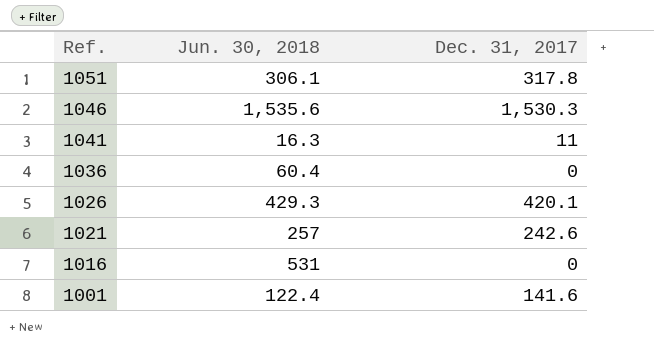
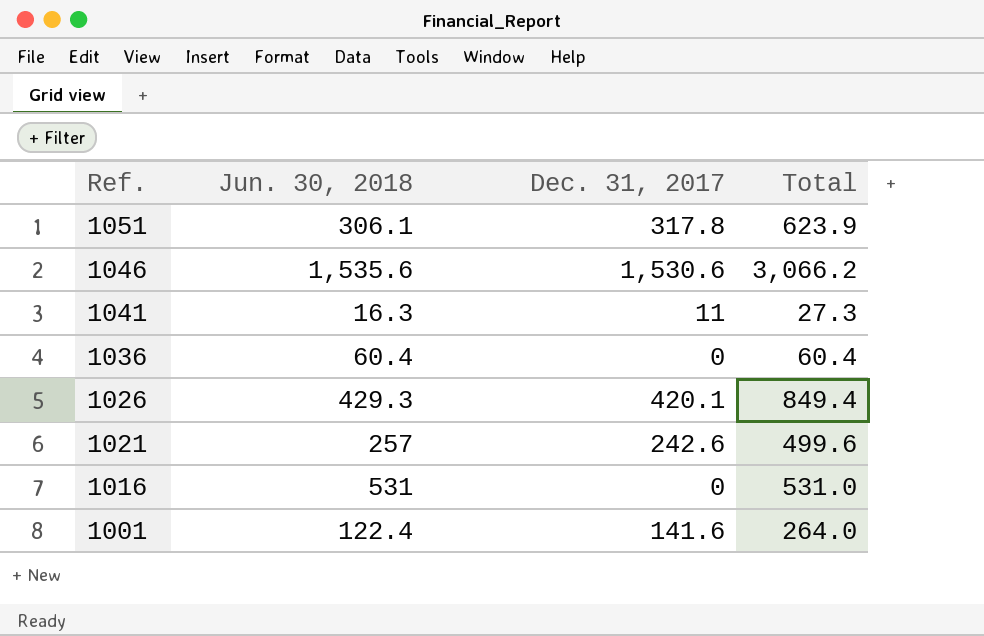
column Total | formula: none -> [Jun. 30, 2018] + [Dec. 31, 2017]
1046 | Dec. 31, 2017: 1,530.3 -> 1,530.6

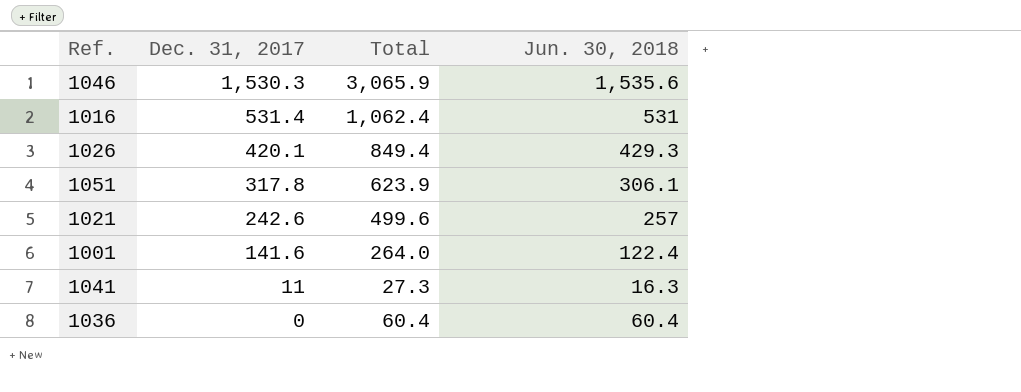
row order: Ref. descending -> Dec. 31, 2017 descending
column Jun. 30, 2018 | position: 2 -> 4
1046 | Dec. 31, 2017: 1,530.6 -> 1,530.3
1046 | Total: 3,066.2 -> 3,065.9
1016 | Dec. 31, 2017: 0 -> 531.4
1016 | Total: 531.0 -> 1,062.4

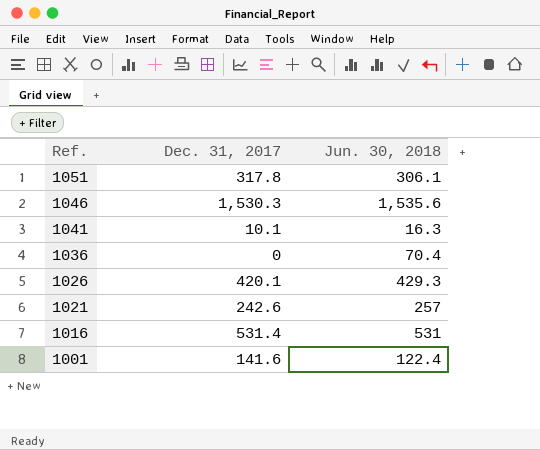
row order: Dec. 31, 2017 descending -> Ref. descending
column Total | formula: [Dec. 31, 2017] + [Jun. 30, 2018] -> none
1041 | Dec. 31, 2017: 11 -> 10.1
1036 | Jun. 30, 2018: 60.4 -> 70.4

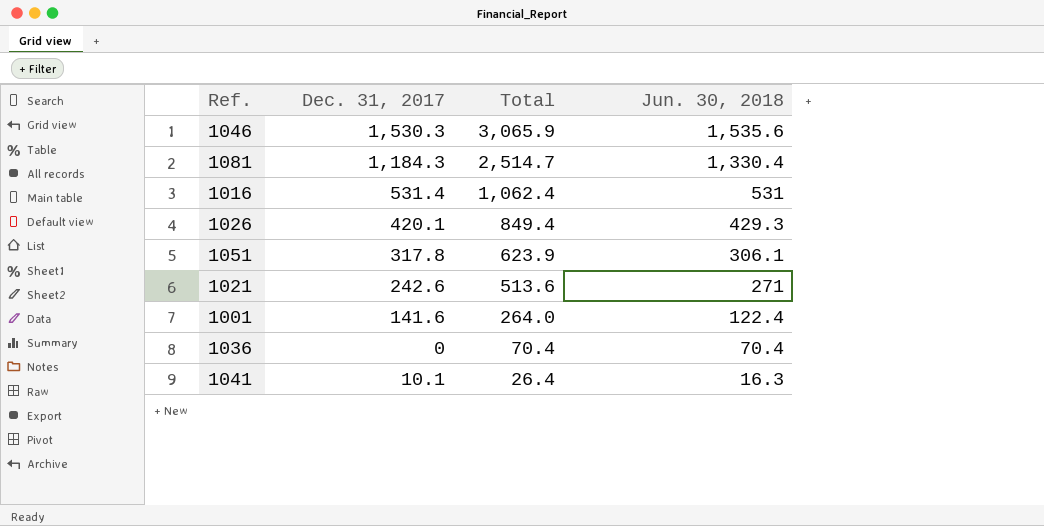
row order: Ref. descending -> Total descending
column Total | formula: none -> [Dec. 31, 2017] + [Jun. 30, 2018]
row 1081: none -> 1,184.3 | 2,514.7 | 1,330.4
1021 | Jun. 30, 2018: 257 -> 271

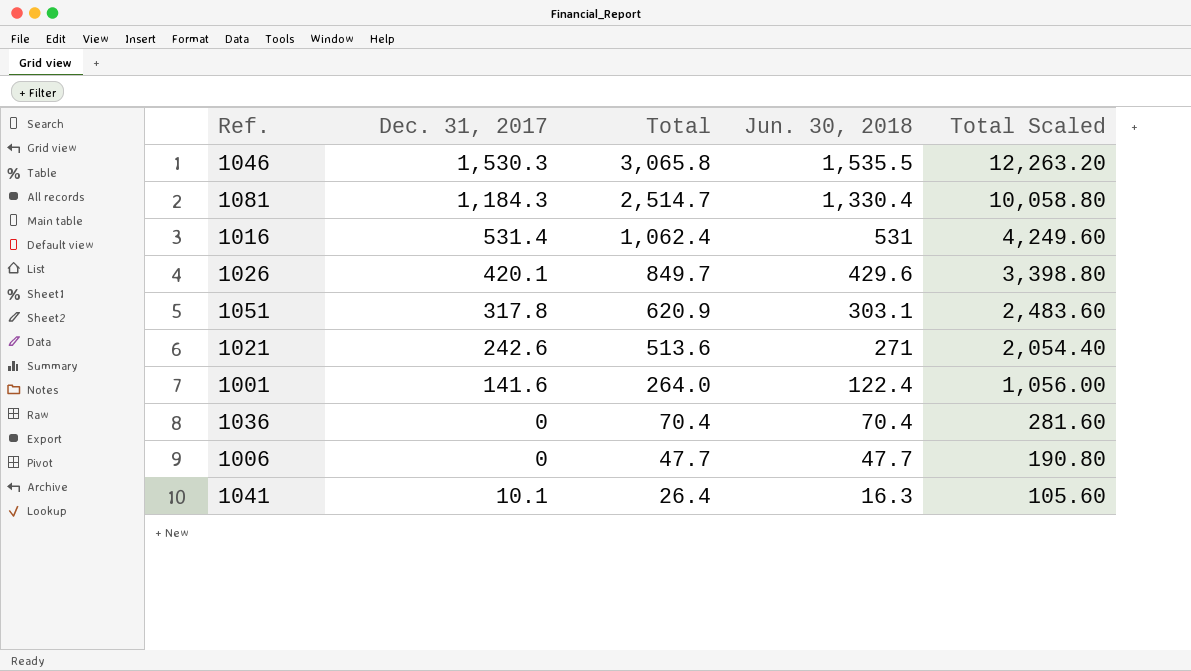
column Total Scaled | formula: none -> [Total] * 4
1046 | Total: 3,065.9 -> 3,065.8
1046 | Jun. 30, 2018: 1,535.6 -> 1,535.5
1026 | Total: 849.4 -> 849.7
1026 | Jun. 30, 2018: 429.3 -> 429.6
1051 | Total: 623.9 -> 620.9
1051 | Jun. 30, 2018: 306.1 -> 303.1
row 1006: none -> 0 | 47.7 | 47.7 | 190.80

